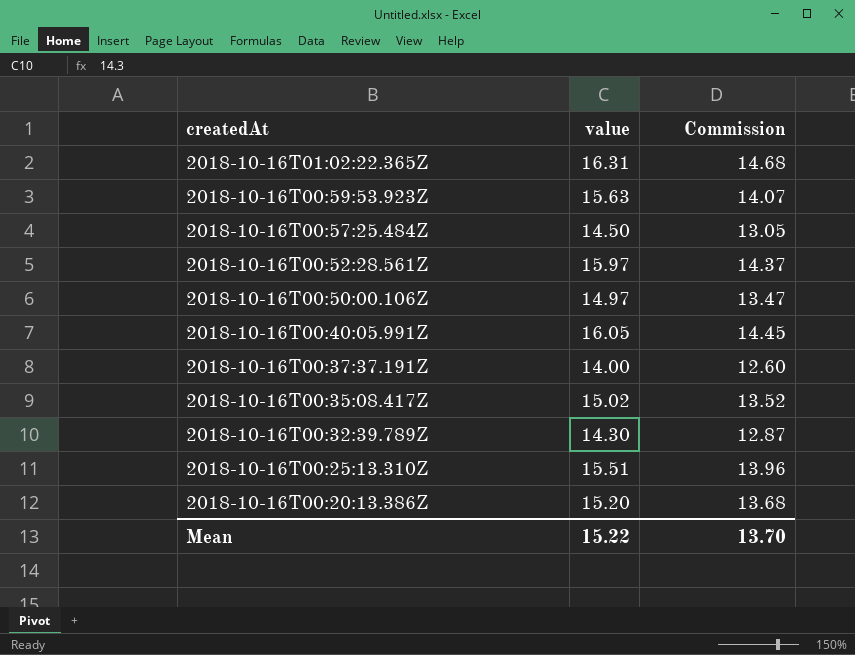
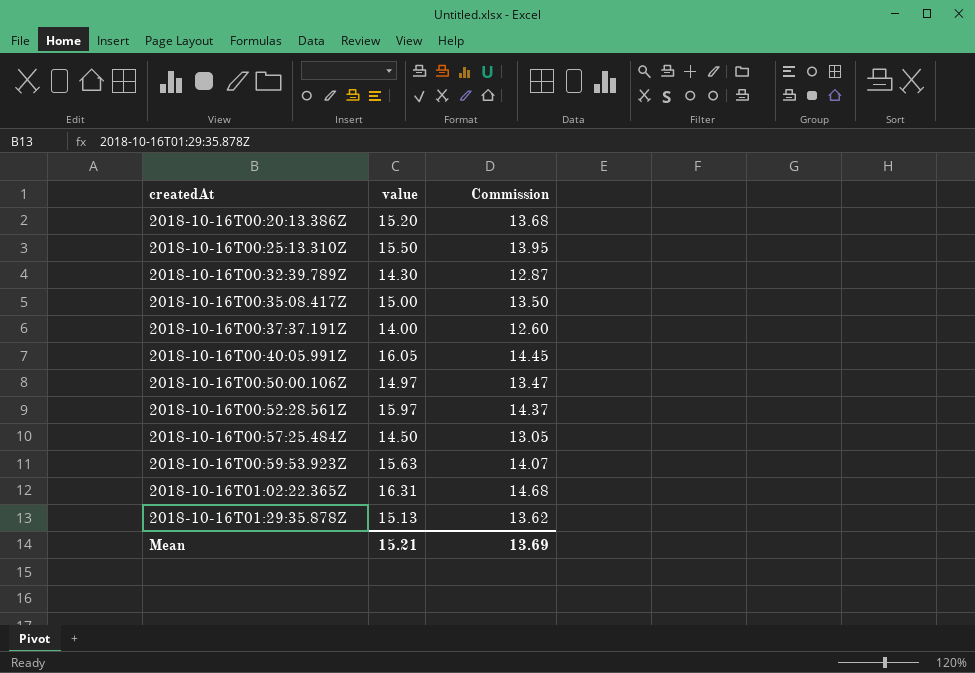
row order: createdAt descending -> createdAt ascending
2018-10-16T00:25:13.310Z | value: 15.51 -> 15.50
2018-10-16T00:25:13.310Z | Commission: 13.96 -> 13.95
2018-10-16T00:35:08.417Z | value: 15.02 -> 15.00
2018-10-16T00:35:08.417Z | Commission: 13.52 -> 13.50
row 2018-10-16T01:29:35.878Z: none -> 15.13 | 13.62
Mean | value: 15.22 -> 15.21
Mean | Commission: 13.70 -> 13.69

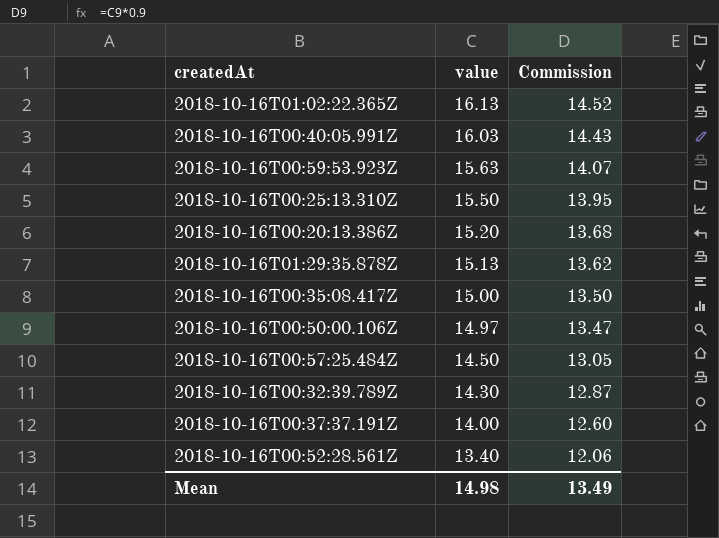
row order: createdAt ascending -> value descending
2018-10-16T01:02:22.365Z | value: 16.31 -> 16.13
2018-10-16T01:02:22.365Z | Commission: 14.68 -> 14.52
2018-10-16T00:40:05.991Z | value: 16.05 -> 16.03
2018-10-16T00:40:05.991Z | Commission: 14.45 -> 14.43
2018-10-16T00:52:28.561Z | value: 15.97 -> 13.40
2018-10-16T00:52:28.561Z | Commission: 14.37 -> 12.06
Mean | value: 15.21 -> 14.98
Mean | Commission: 13.69 -> 13.49

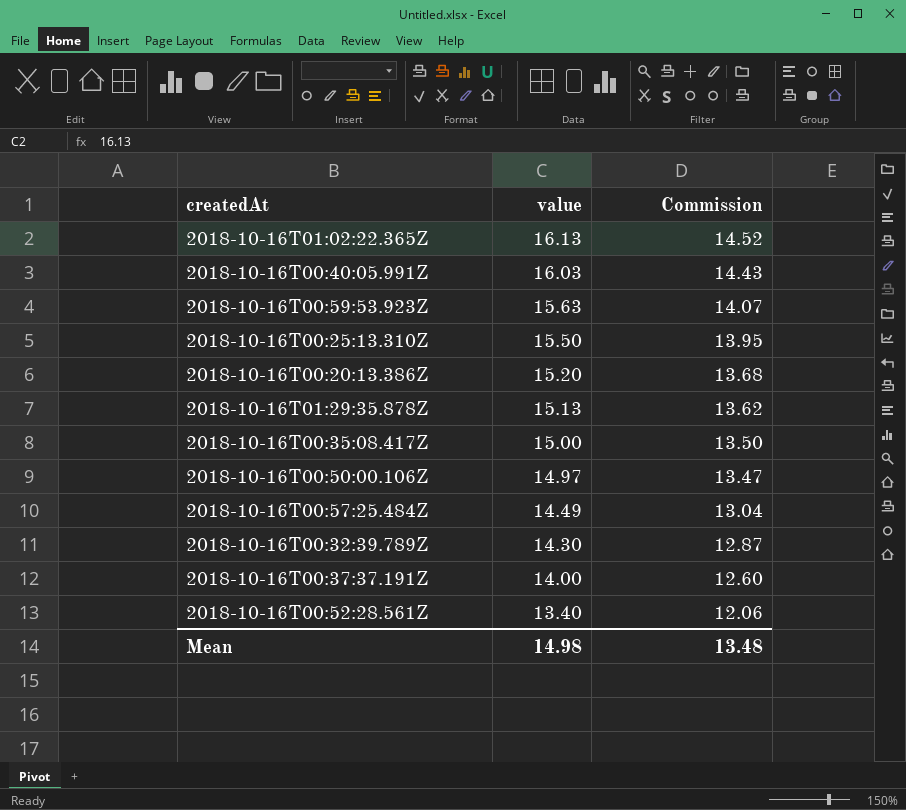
2018-10-16T00:57:25.484Z | value: 14.50 -> 14.49
2018-10-16T00:57:25.484Z | Commission: 13.05 -> 13.04
Mean | Commission: 13.49 -> 13.48

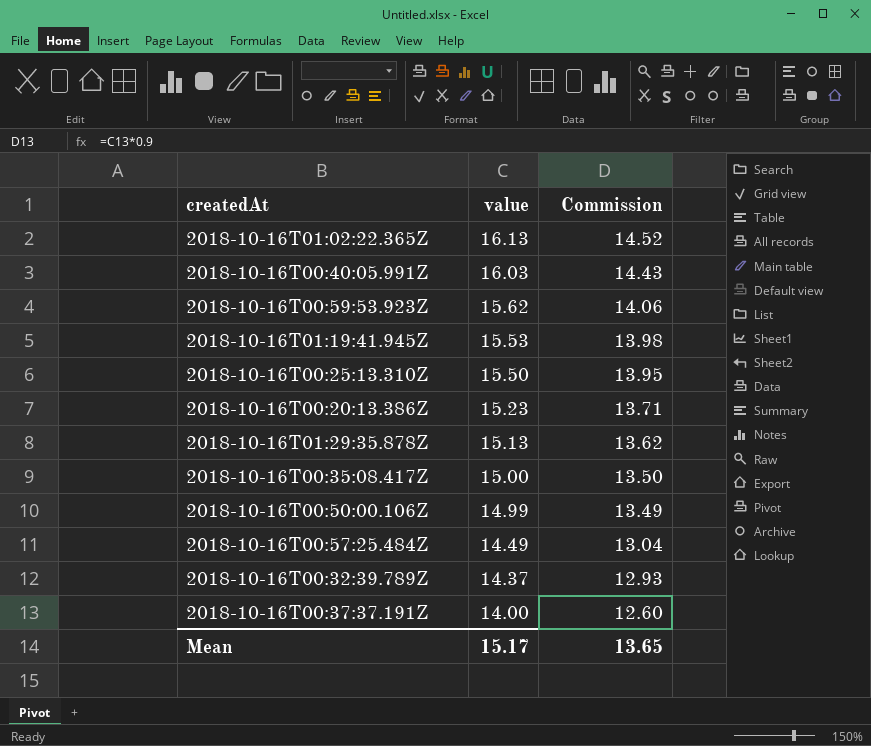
row 2018-10-16T00:52:28.561Z: 13.40 | 12.06 -> none
2018-10-16T00:59:53.923Z | value: 15.63 -> 15.62
2018-10-16T00:59:53.923Z | Commission: 14.07 -> 14.06
row 2018-10-16T01:19:41.945Z: none -> 15.53 | 13.98
2018-10-16T00:20:13.386Z | value: 15.20 -> 15.23
2018-10-16T00:20:13.386Z | Commission: 13.68 -> 13.71
2018-10-16T00:50:00.106Z | value: 14.97 -> 14.99
2018-10-16T00:50:00.106Z | Commission: 13.47 -> 13.49
2018-10-16T00:32:39.789Z | value: 14.30 -> 14.37
2018-10-16T00:32:39.789Z | Commission: 12.87 -> 12.93
Mean | value: 14.98 -> 15.17
Mean | Commission: 13.48 -> 13.65

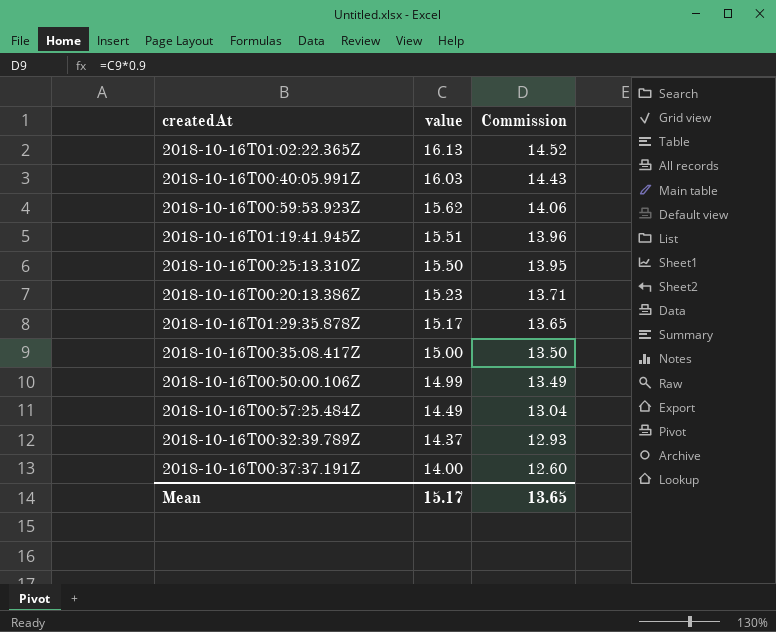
2018-10-16T01:19:41.945Z | value: 15.53 -> 15.51
2018-10-16T01:19:41.945Z | Commission: 13.98 -> 13.96
2018-10-16T01:29:35.878Z | value: 15.13 -> 15.17
2018-10-16T01:29:35.878Z | Commission: 13.62 -> 13.65

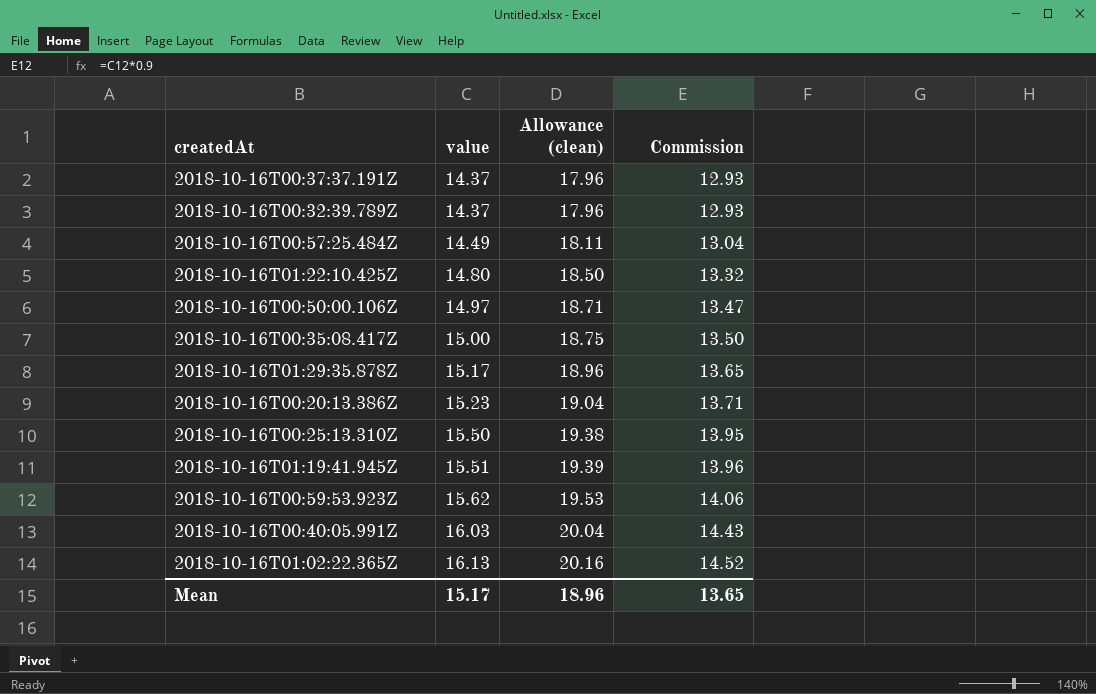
row order: value descending -> value ascending
column Allowance (clean) | formula: none -> [value] * 1.25
2018-10-16T00:37:37.191Z | value: 14.00 -> 14.37
2018-10-16T00:37:37.191Z | Commission: 12.60 -> 12.93
row 2018-10-16T01:22:10.425Z: none -> 14.80 | 18.50 | 13.32
2018-10-16T00:50:00.106Z | value: 14.99 -> 14.97
2018-10-16T00:50:00.106Z | Commission: 13.49 -> 13.47

